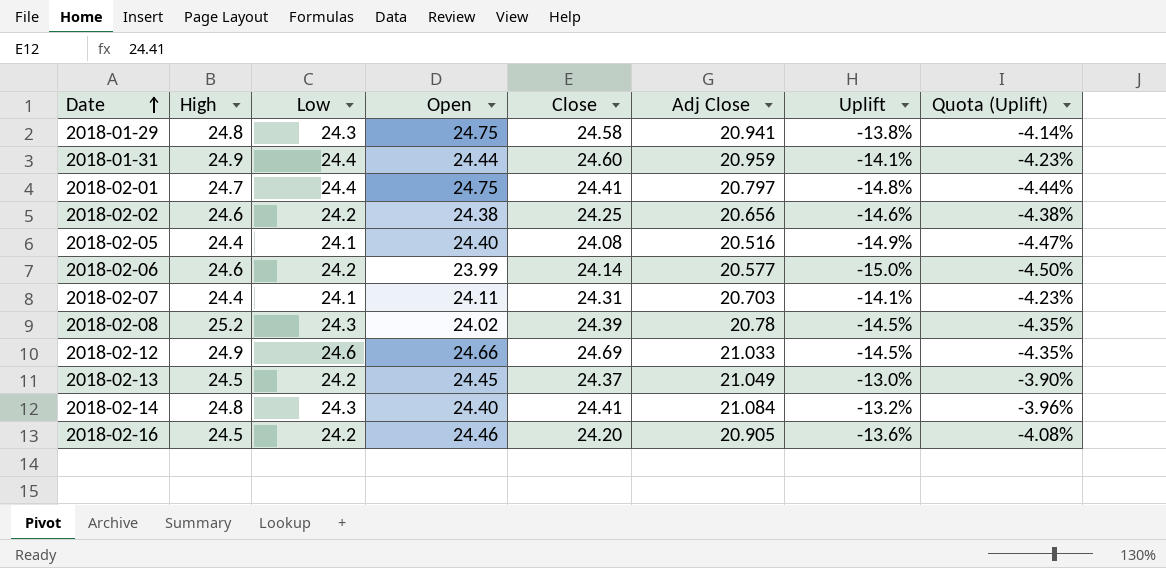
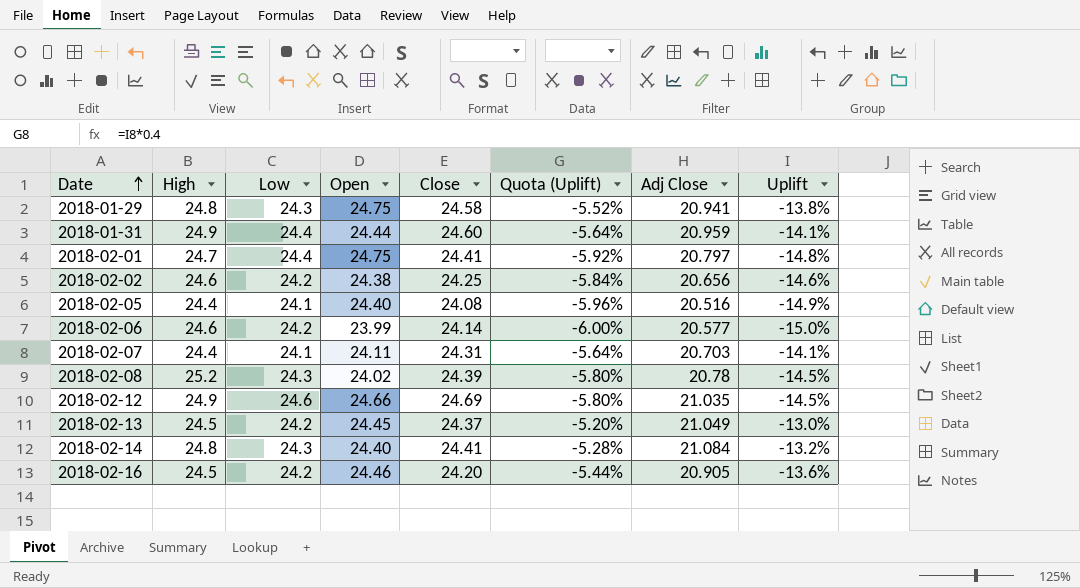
column Quota (Uplift) | formula: [Uplift] * 0.3 -> [Uplift] * 0.4
column Quota (Uplift) | position: 8 -> 6
2018-02-12 | Adj Close: 21.033 -> 21.035

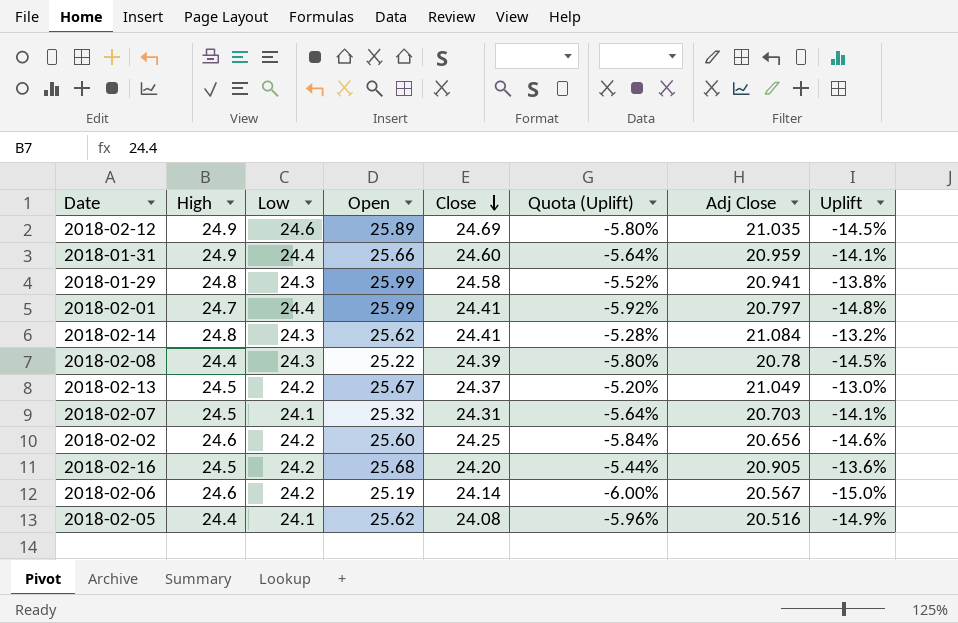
row order: Date ascending -> Close descending
2018-02-12 | Open: 24.66 -> 25.89
2018-01-31 | Open: 24.44 -> 25.66
2018-01-29 | Open: 24.75 -> 25.99
2018-02-01 | Open: 24.75 -> 25.99
2018-02-14 | Open: 24.40 -> 25.62
2018-02-08 | High: 25.2 -> 24.4
2018-02-08 | Open: 24.02 -> 25.22
2018-02-13 | Open: 24.45 -> 25.67
2018-02-07 | High: 24.4 -> 24.5
2018-02-07 | Open: 24.11 -> 25.32
2018-02-02 | Open: 24.38 -> 25.60
2018-02-16 | Open: 24.46 -> 25.68
2018-02-06 | Open: 23.99 -> 25.19
2018-02-06 | Adj Close: 20.577 -> 20.567
2018-02-05 | Open: 24.40 -> 25.62

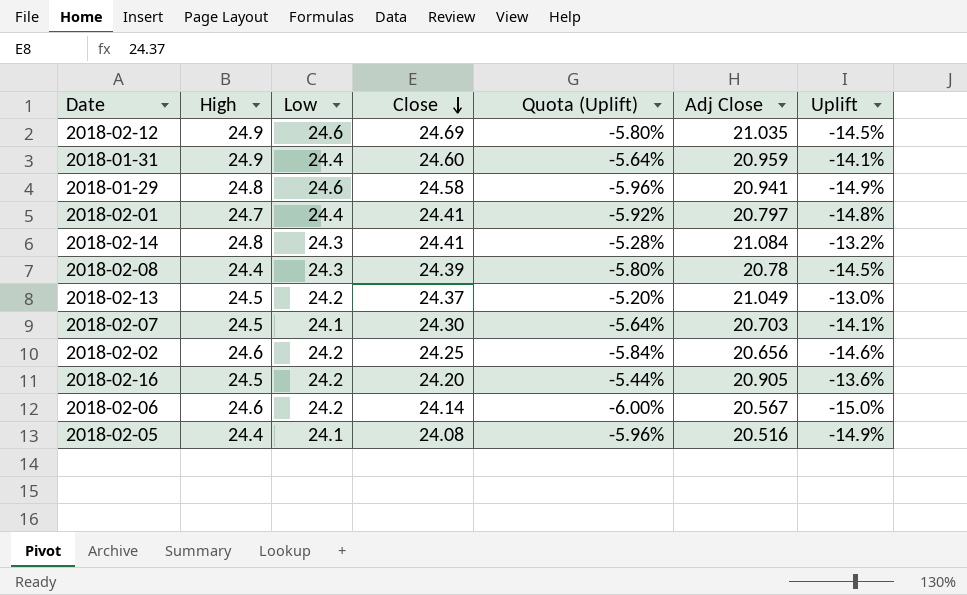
column Open | position: 4 -> none
2018-01-29 | Low: 24.3 -> 24.6
2018-01-29 | Quota (Uplift): -5.52% -> -5.96%
2018-01-29 | Uplift: -13.8% -> -14.9%
2018-02-07 | Close: 24.31 -> 24.30

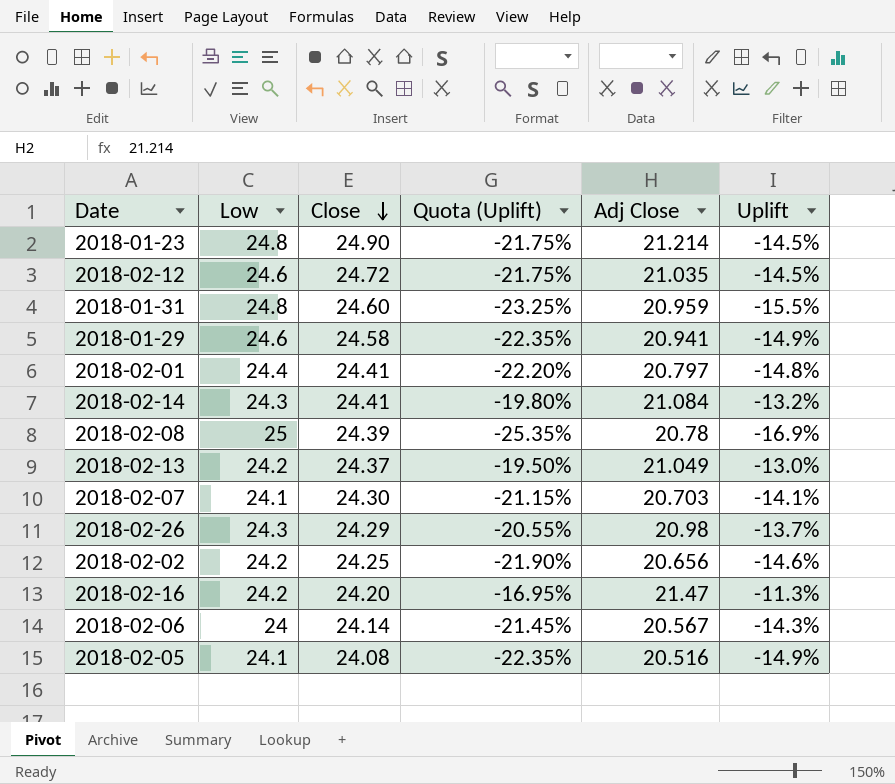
column High | position: 2 -> none
column Quota (Uplift) | formula: [Uplift] * 0.4 -> [Uplift] * 1.5
row 2018-01-23: none -> 24.8 | 24.90 | -21.75% | 21.214 | -14.5%
2018-02-12 | Close: 24.69 -> 24.72
2018-01-31 | Low: 24.4 -> 24.8
2018-01-31 | Uplift: -14.1% -> -15.5%
2018-02-08 | Low: 24.3 -> 25
2018-02-08 | Uplift: -14.5% -> -16.9%
row 2018-02-26: none -> 24.3 | 24.29 | -20.55% | 20.98 | -13.7%
2018-02-16 | Adj Close: 20.905 -> 21.47
2018-02-16 | Uplift: -13.6% -> -11.3%
2018-02-06 | Low: 24.2 -> 24
2018-02-06 | Uplift: -15.0% -> -14.3%

